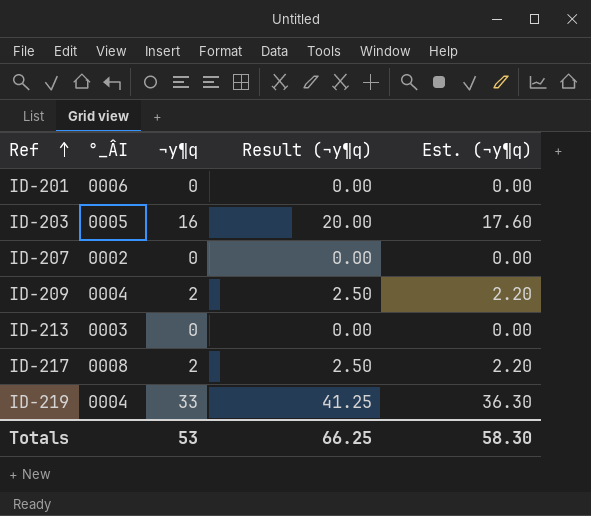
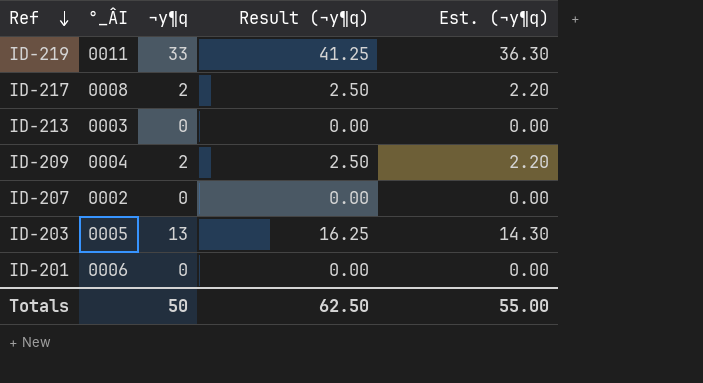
row order: Ref ascending -> Ref descending
ID-219 | °_ÂI: 0004 -> 0011
ID-203 | ¬y¶q: 16 -> 13
ID-203 | Result (¬y¶q): 20.00 -> 16.25
ID-203 | Est. (¬y¶q): 17.60 -> 14.30
Totals | ¬y¶q: 53 -> 50
Totals | Result (¬y¶q): 66.25 -> 62.50
Totals | Est. (¬y¶q): 58.30 -> 55.00

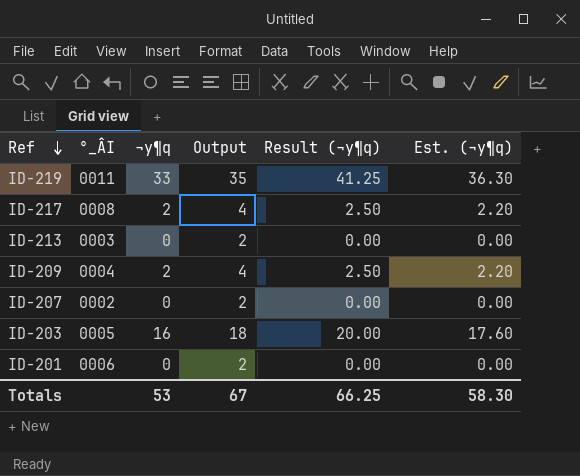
column Output | formula: none -> [¬y¶q] + 2
ID-203 | ¬y¶q: 13 -> 16
ID-203 | Result (¬y¶q): 16.25 -> 20.00
ID-203 | Est. (¬y¶q): 14.30 -> 17.60
Totals | ¬y¶q: 50 -> 53
Totals | Result (¬y¶q): 62.50 -> 66.25
Totals | Est. (¬y¶q): 55.00 -> 58.30

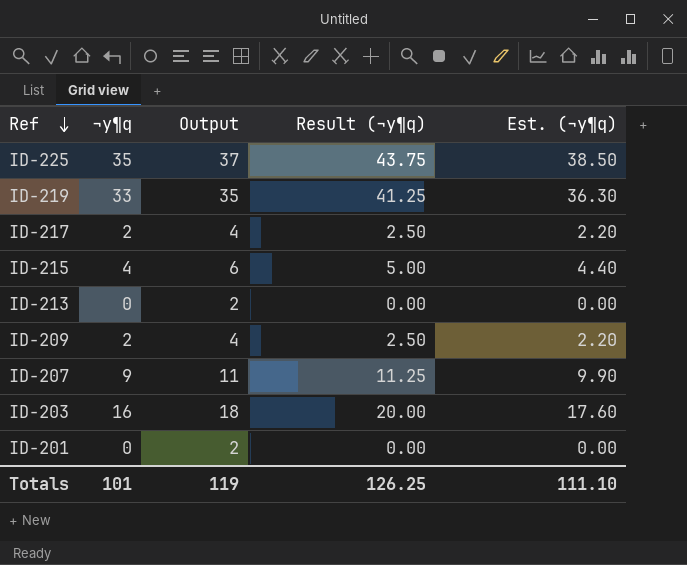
column °_ÂI | position: 2 -> none
row ID-225: none -> 35 | 37 | 43.75 | 38.50
row ID-215: none -> 4 | 6 | 5.00 | 4.40
ID-207 | ¬y¶q: 0 -> 9
ID-207 | Output: 2 -> 11
ID-207 | Result (¬y¶q): 0.00 -> 11.25
ID-207 | Est. (¬y¶q): 0.00 -> 9.90
Totals | ¬y¶q: 53 -> 101
Totals | Output: 67 -> 119
Totals | Result (¬y¶q): 66.25 -> 126.25
Totals | Est. (¬y¶q): 58.30 -> 111.10

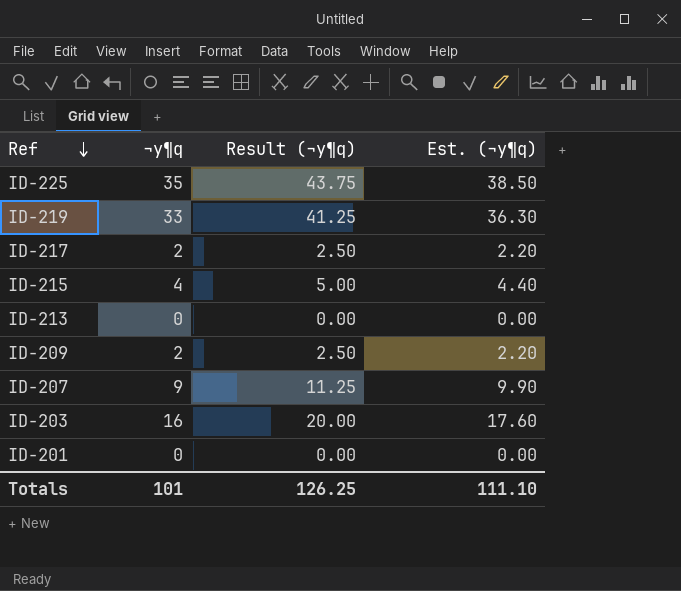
column Output | formula: [¬y¶q] + 2 -> none

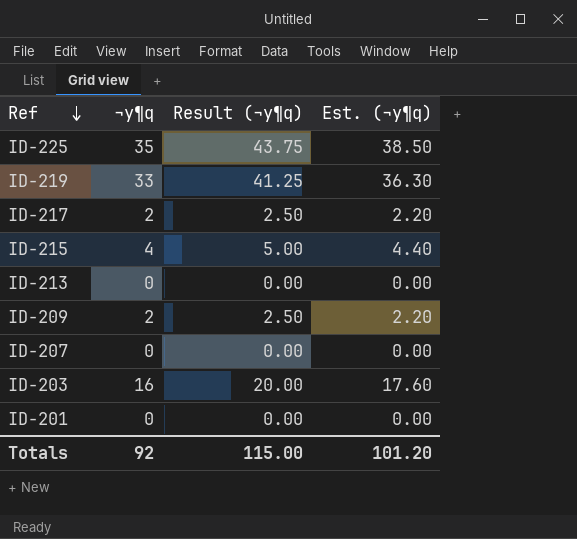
ID-207 | ¬y¶q: 9 -> 0
ID-207 | Result (¬y¶q): 11.25 -> 0.00
ID-207 | Est. (¬y¶q): 9.90 -> 0.00
Totals | ¬y¶q: 101 -> 92
Totals | Result (¬y¶q): 126.25 -> 115.00
Totals | Est. (¬y¶q): 111.10 -> 101.20

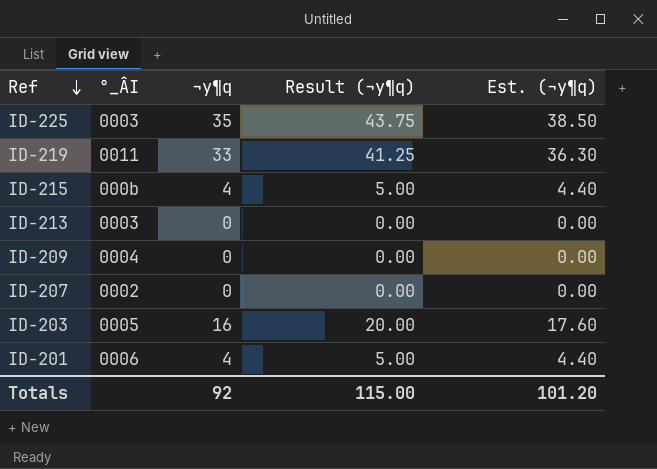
column °_ÂI | position: none -> 2
row ID-217: 2 | 2.50 | 2.20 -> none
ID-209 | ¬y¶q: 2 -> 0
ID-209 | Result (¬y¶q): 2.50 -> 0.00
ID-209 | Est. (¬y¶q): 2.20 -> 0.00
ID-201 | ¬y¶q: 0 -> 4
ID-201 | Result (¬y¶q): 0.00 -> 5.00
ID-201 | Est. (¬y¶q): 0.00 -> 4.40

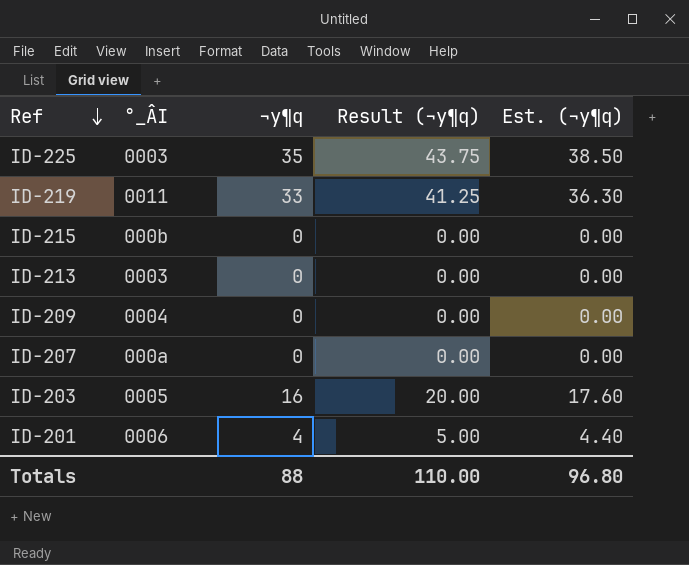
ID-215 | ¬y¶q: 4 -> 0
ID-215 | Result (¬y¶q): 5.00 -> 0.00
ID-215 | Est. (¬y¶q): 4.40 -> 0.00
ID-207 | °_ÂI: 0002 -> 000a
Totals | ¬y¶q: 92 -> 88
Totals | Result (¬y¶q): 115.00 -> 110.00
Totals | Est. (¬y¶q): 101.20 -> 96.80

